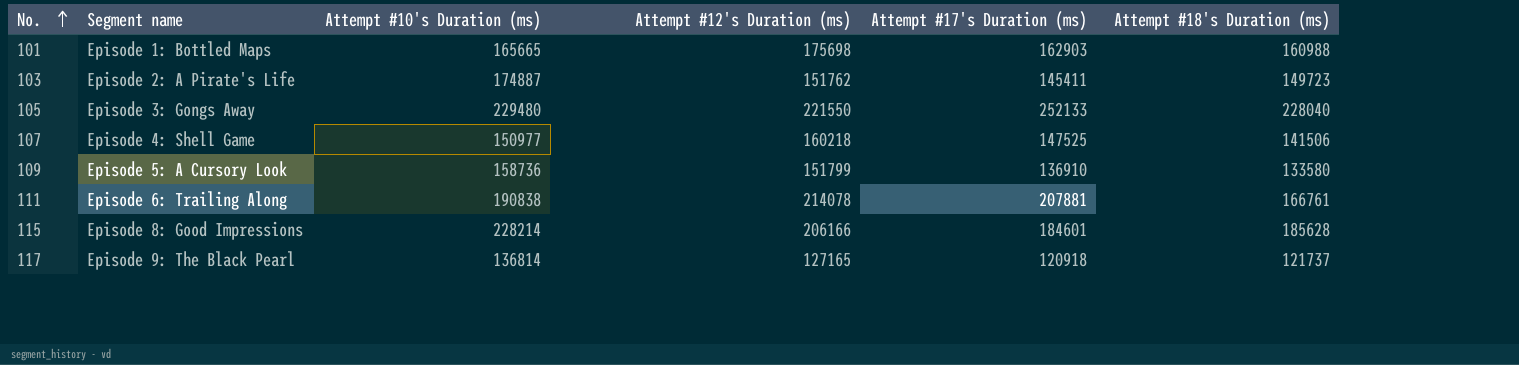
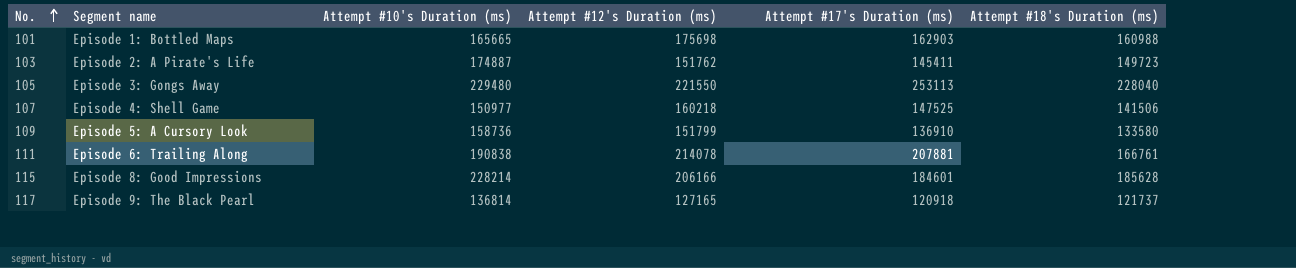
105 | Attempt #17's Duration (ms): 252133 -> 253113

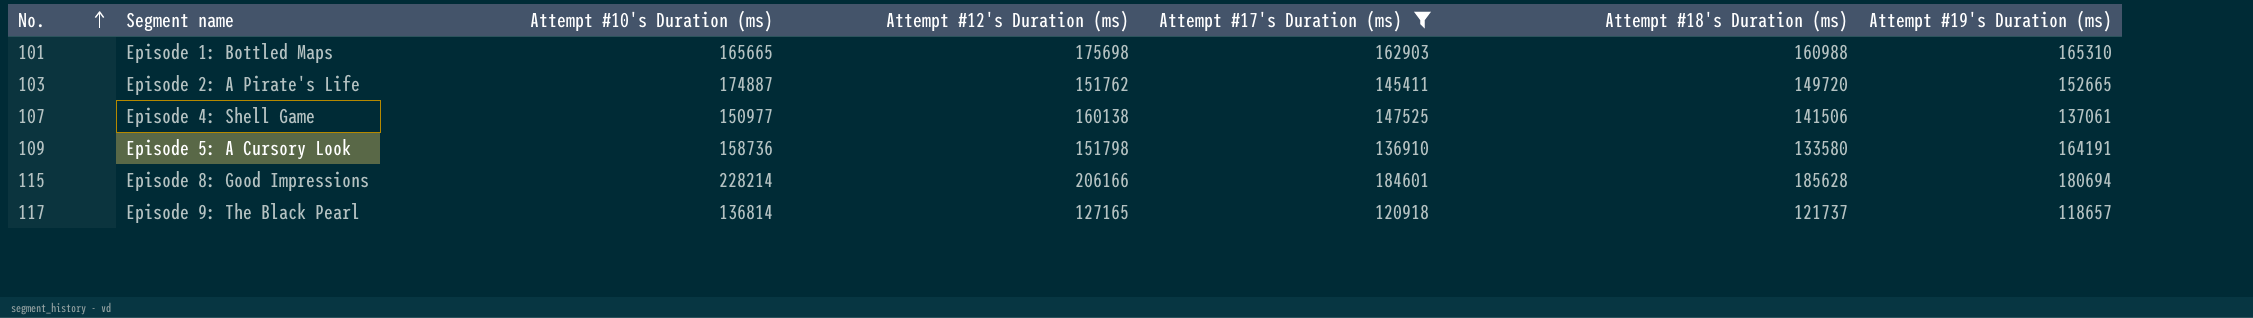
filter: none -> Attempt #17's Duration (ms) <= 184601
column Attempt #19's Duration (ms) | position: none -> 7
103 | Attempt #18's Duration (ms): 149723 -> 149720
107 | Attempt #12's Duration (ms): 160218 -> 160138
109 | Attempt #12's Duration (ms): 151799 -> 151798

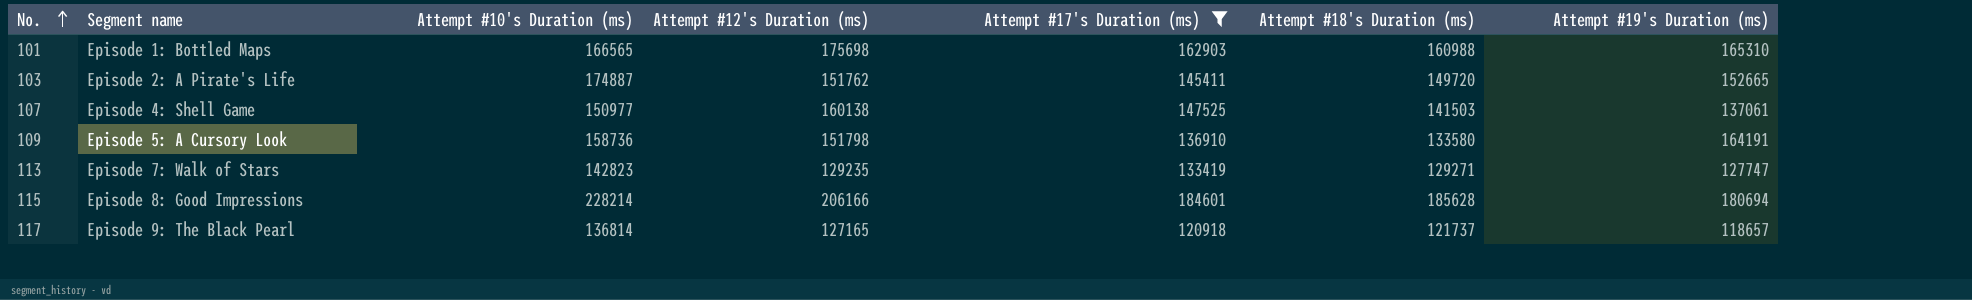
101 | Attempt #10's Duration (ms): 165665 -> 166565
107 | Attempt #18's Duration (ms): 141506 -> 141503
row 113: none -> Episode 7: Walk of Stars | 142823 | 129235 | 133419 | 129271 | 127747

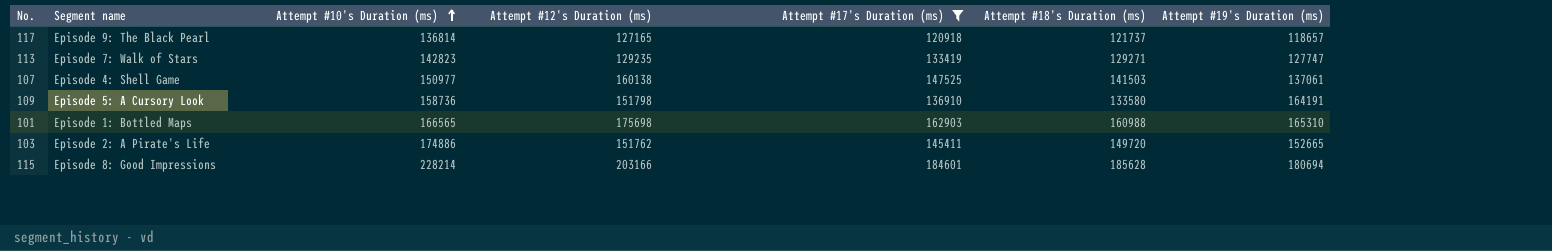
row order: No. ascending -> Attempt #10's Duration (ms) ascending
103 | Attempt #10's Duration (ms): 174887 -> 174886
115 | Attempt #12's Duration (ms): 206166 -> 203166

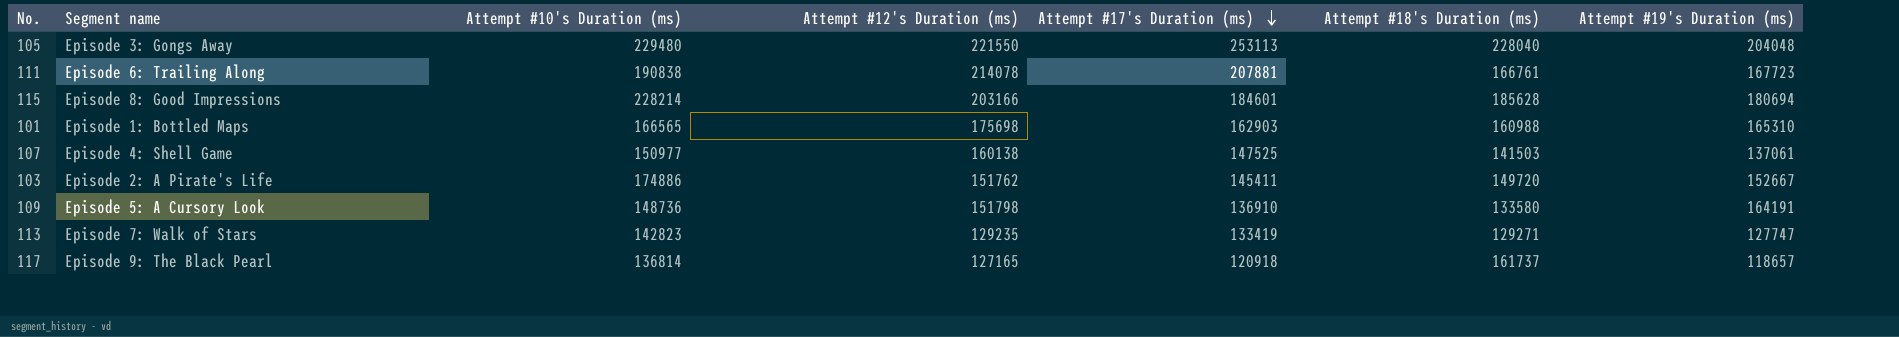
filter: Attempt #17's Duration (ms) <= 184601 -> none
row order: Attempt #10's Duration (ms) ascending -> Attempt #17's Duration (ms) descending
103 | Attempt #19's Duration (ms): 152665 -> 152667
109 | Attempt #10's Duration (ms): 158736 -> 148736
117 | Attempt #18's Duration (ms): 121737 -> 161737

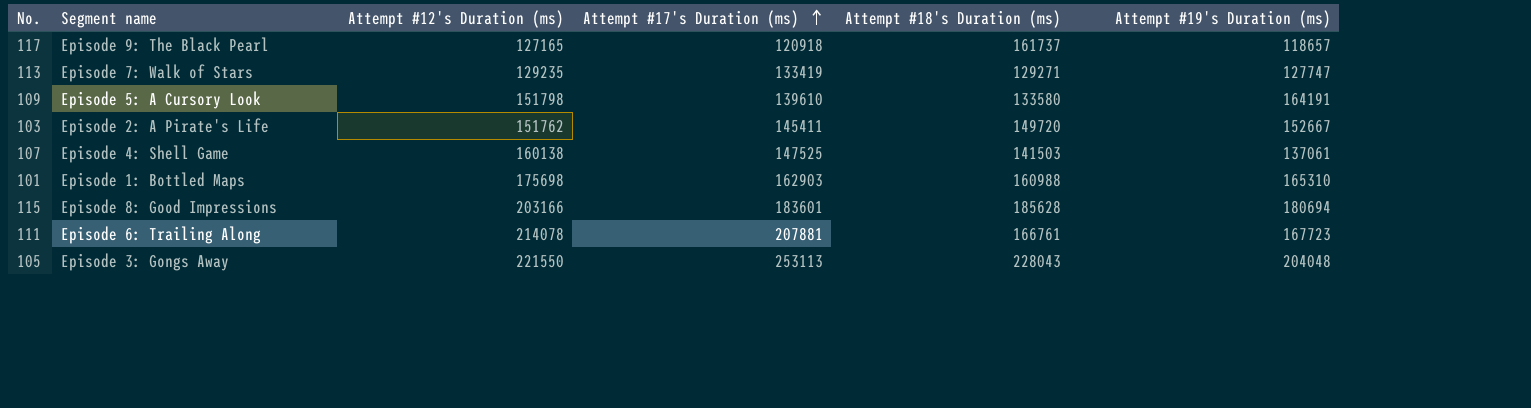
row order: Attempt #17's Duration (ms) descending -> Attempt #17's Duration (ms) ascending
column Attempt #10's Duration (ms) | position: 3 -> none
109 | Attempt #17's Duration (ms): 136910 -> 139610
115 | Attempt #17's Duration (ms): 184601 -> 183601
105 | Attempt #18's Duration (ms): 228040 -> 228043

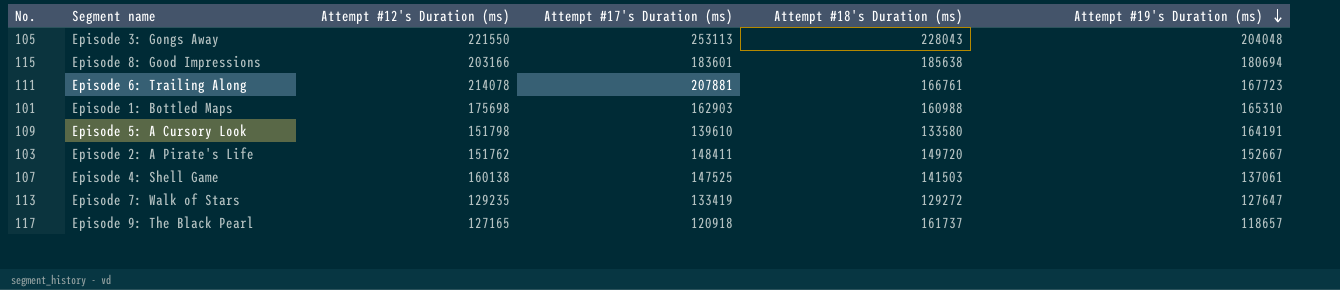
row order: Attempt #17's Duration (ms) ascending -> Attempt #19's Duration (ms) descending
115 | Attempt #18's Duration (ms): 185628 -> 185638
103 | Attempt #17's Duration (ms): 145411 -> 148411
113 | Attempt #18's Duration (ms): 129271 -> 129272
113 | Attempt #19's Duration (ms): 127747 -> 127647

